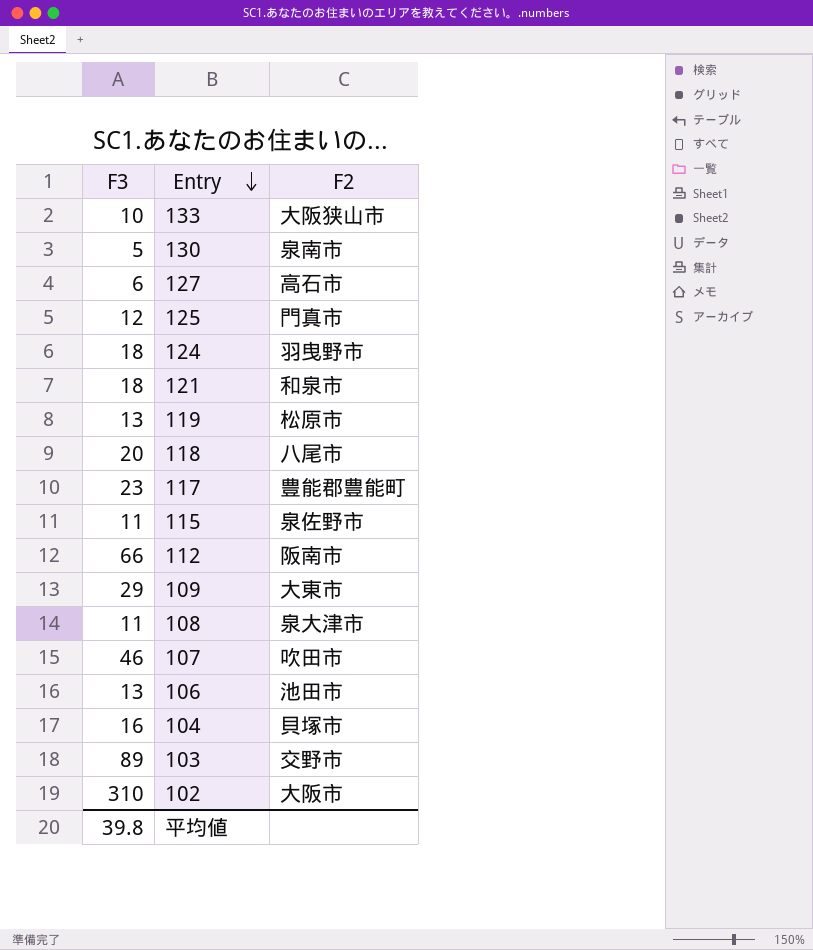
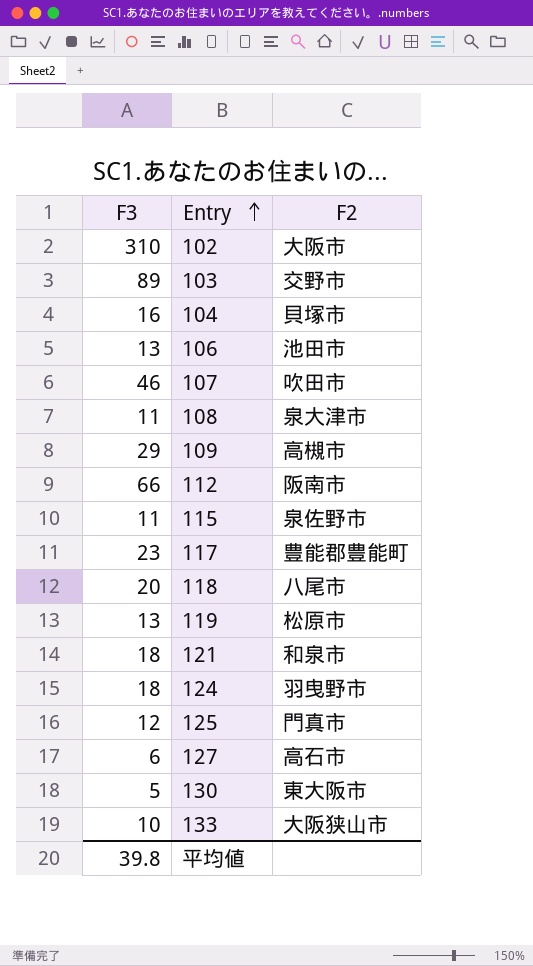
row order: Entry descending -> Entry ascending
109 | F2: 大東市 -> 高槻市
130 | F2: 泉南市 -> 東大阪市

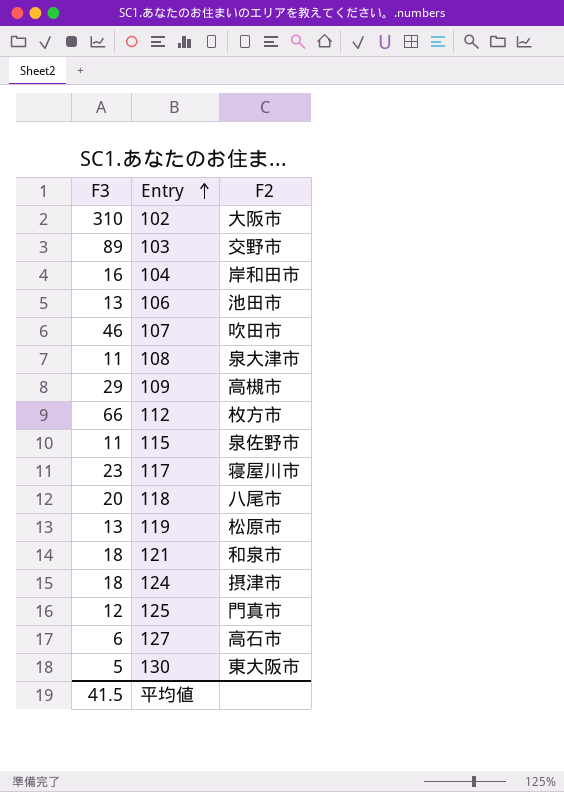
row 133: 10 | 大阪狭山市 -> none
104 | F2: 貝塚市 -> 岸和田市
112 | F2: 阪南市 -> 枚方市
117 | F2: 豊能郡豊能町 -> 寝屋川市
124 | F2: 羽曳野市 -> 摂津市
平均値 | F3: 39.8 -> 41.5

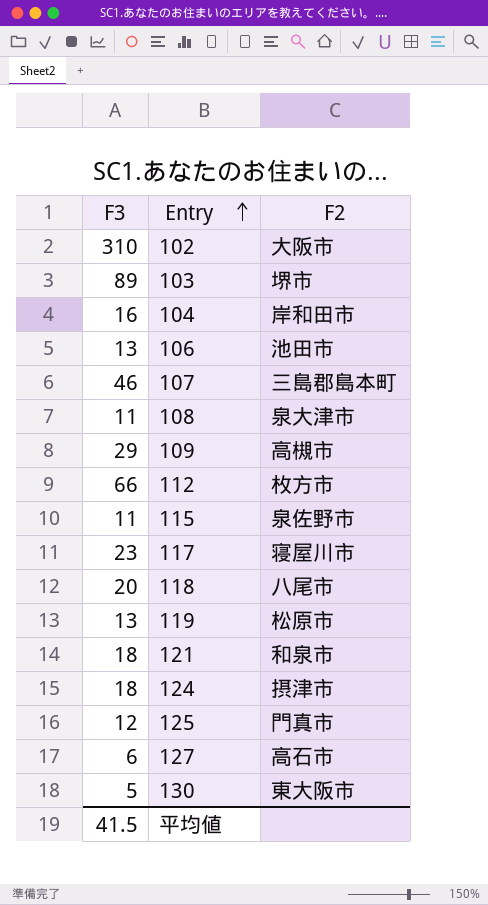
103 | F2: 交野市 -> 堺市
107 | F2: 吹田市 -> 三島郡島本町

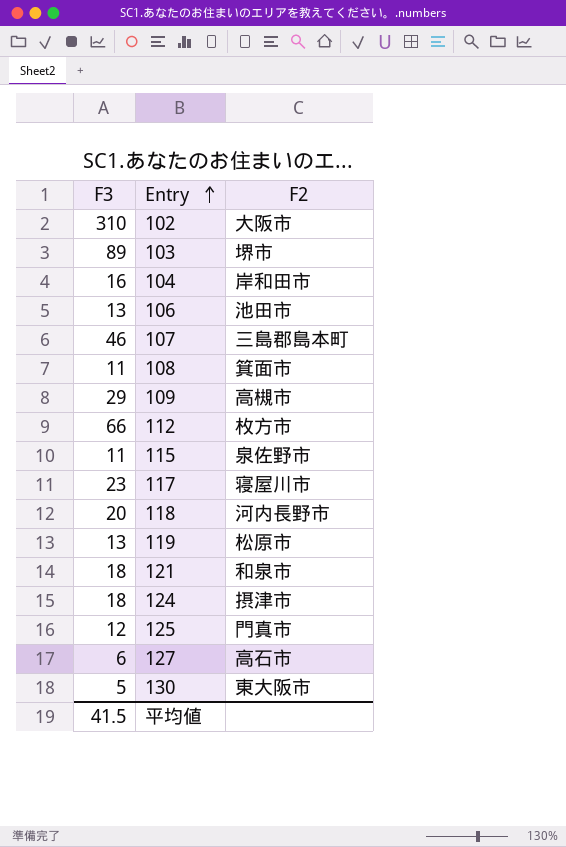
108 | F2: 泉大津市 -> 箕面市
118 | F2: 八尾市 -> 河内長野市

